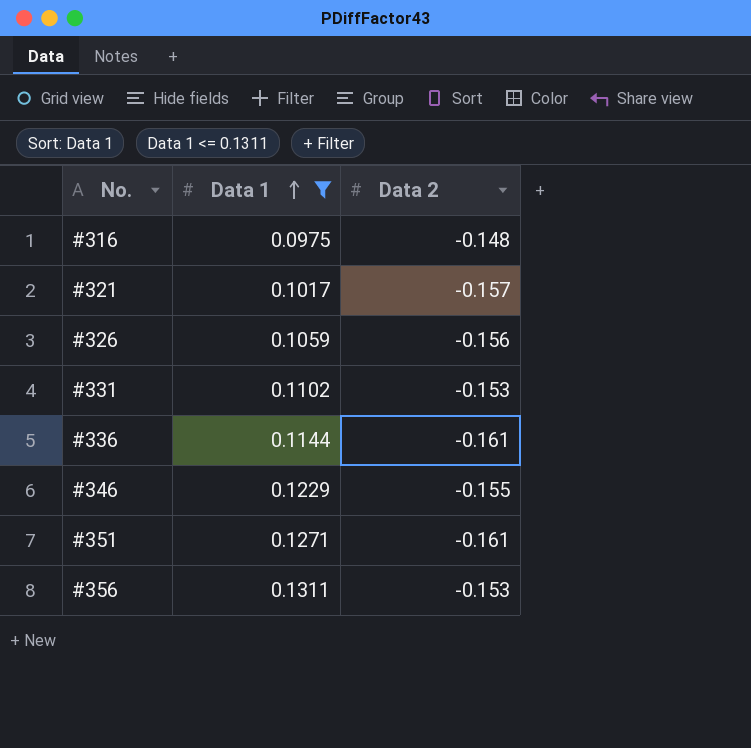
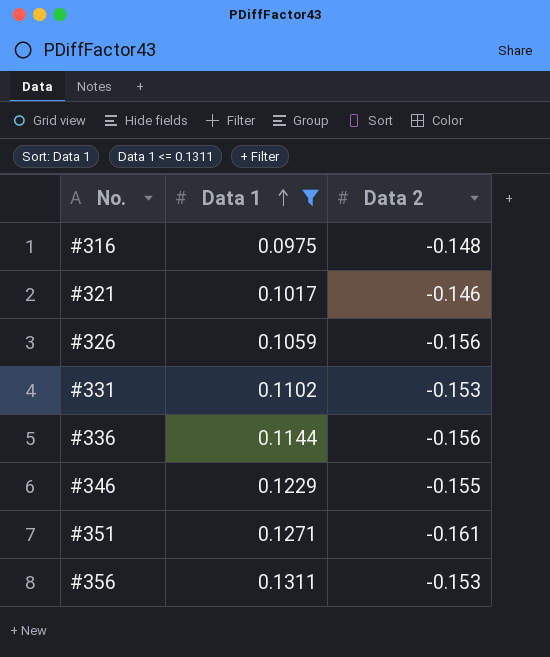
#321 | Data 2: -0.157 -> -0.146
#336 | Data 2: -0.161 -> -0.156

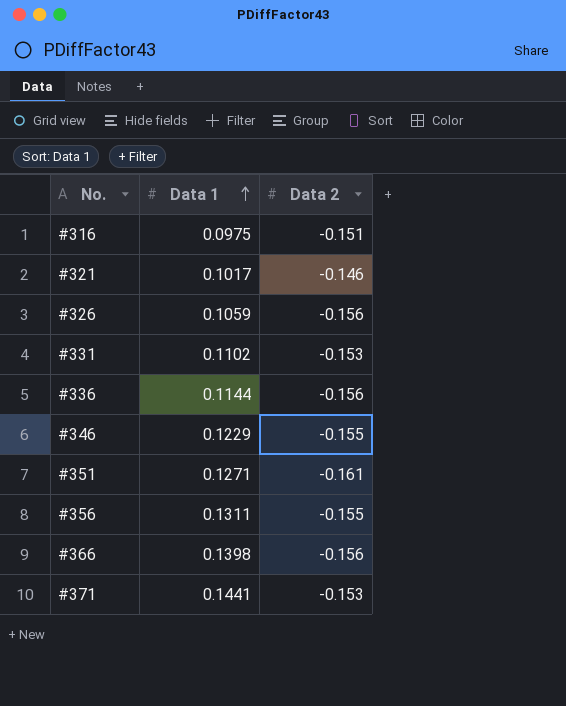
filter: Data 1 <= 0.1311 -> none
#316 | Data 2: -0.148 -> -0.151
#356 | Data 2: -0.153 -> -0.155

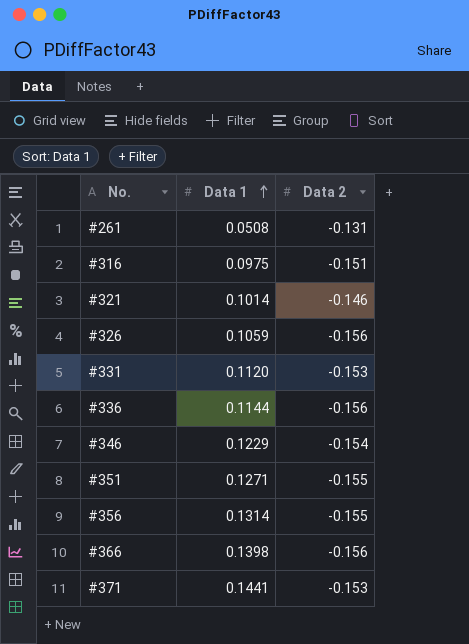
row #261: none -> 0.0508 | -0.131
#321 | Data 1: 0.1017 -> 0.1014
#331 | Data 1: 0.1102 -> 0.1120
#346 | Data 2: -0.155 -> -0.154
#351 | Data 2: -0.161 -> -0.155
#356 | Data 1: 0.1311 -> 0.1314

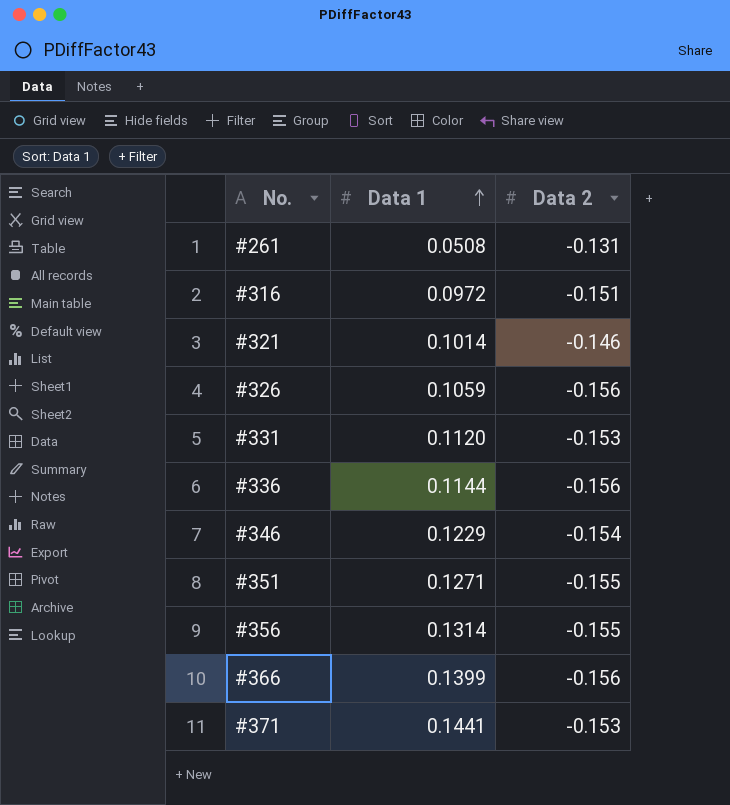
#316 | Data 1: 0.0975 -> 0.0972
#366 | Data 1: 0.1398 -> 0.1399

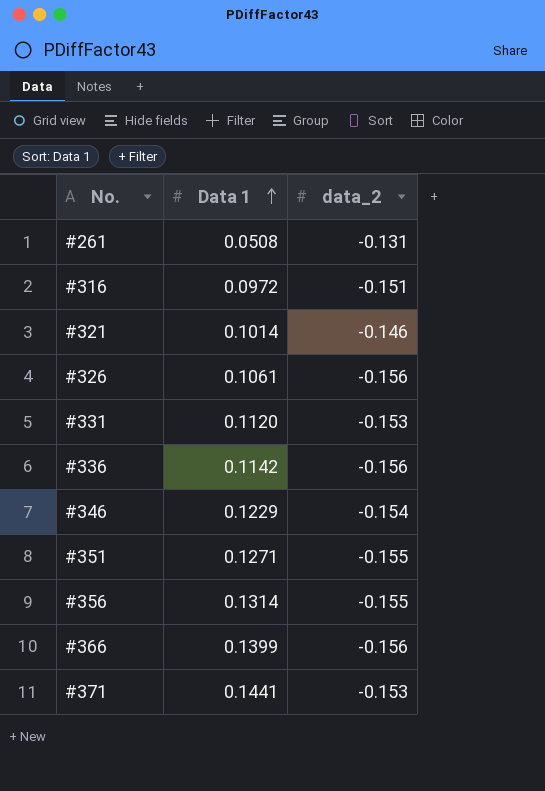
column name: Data 2 -> data_2
#326 | Data 1: 0.1059 -> 0.1061
#336 | Data 1: 0.1144 -> 0.1142

